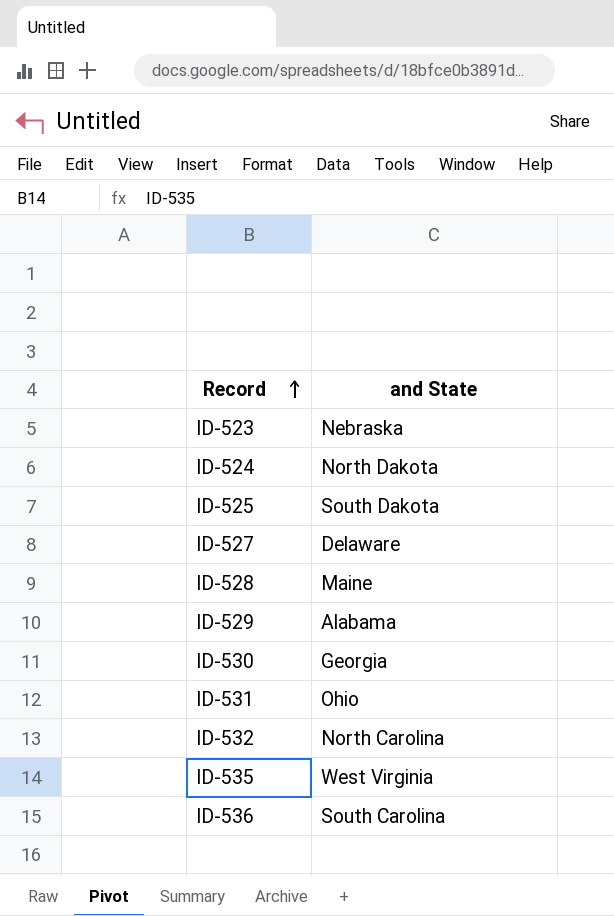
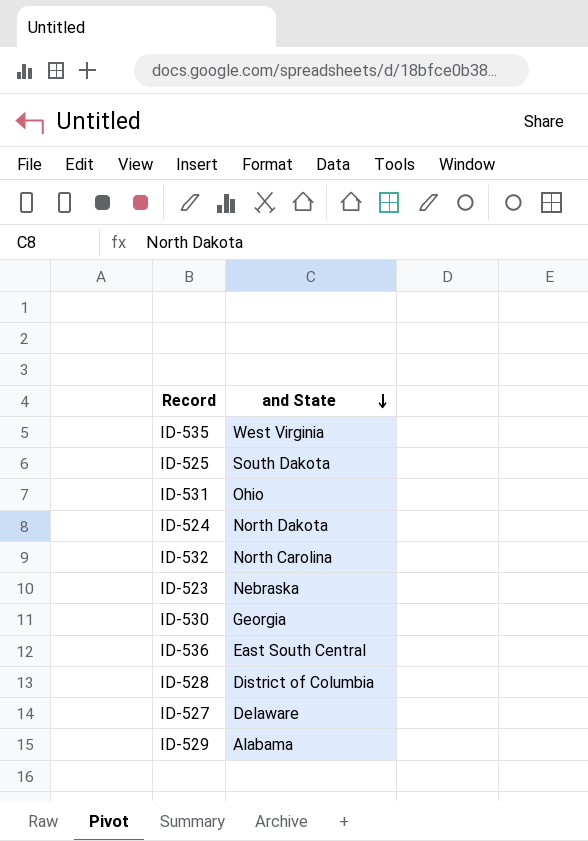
row order: Record ascending -> and State descending
ID-536 | and State: South Carolina -> East South Central
ID-528 | and State: Maine -> District of Columbia

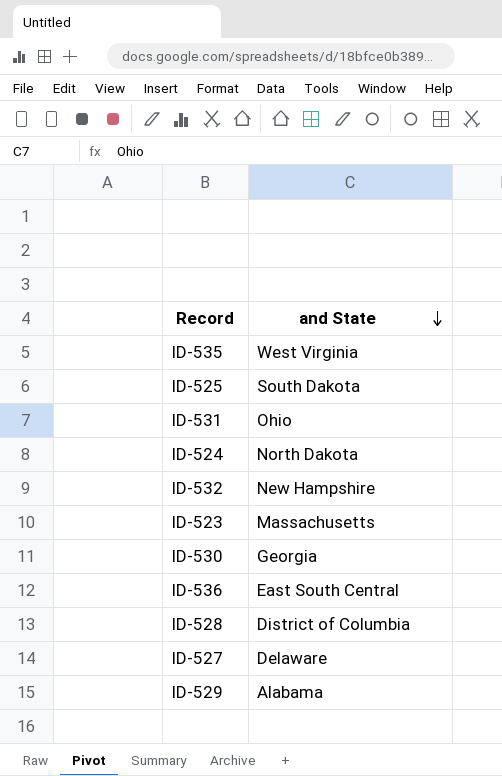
ID-532 | and State: North Carolina -> New Hampshire
ID-523 | and State: Nebraska -> Massachusetts

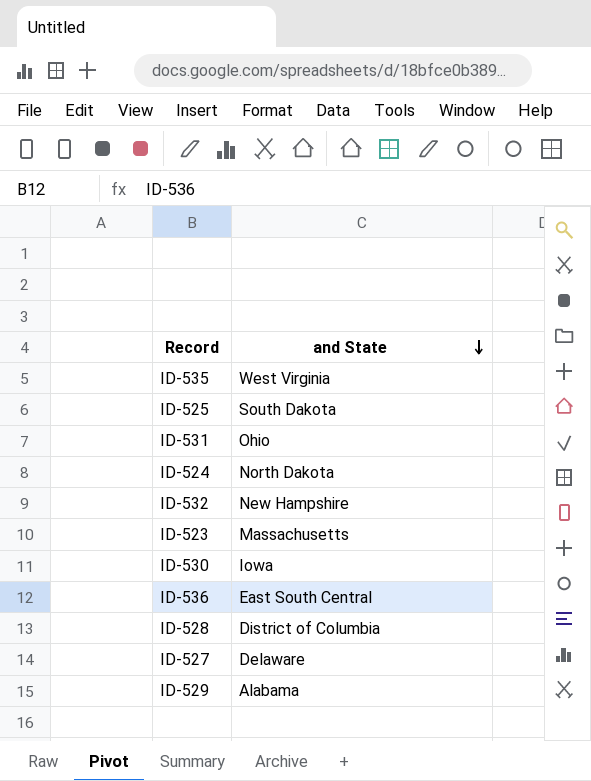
ID-530 | and State: Georgia -> Iowa

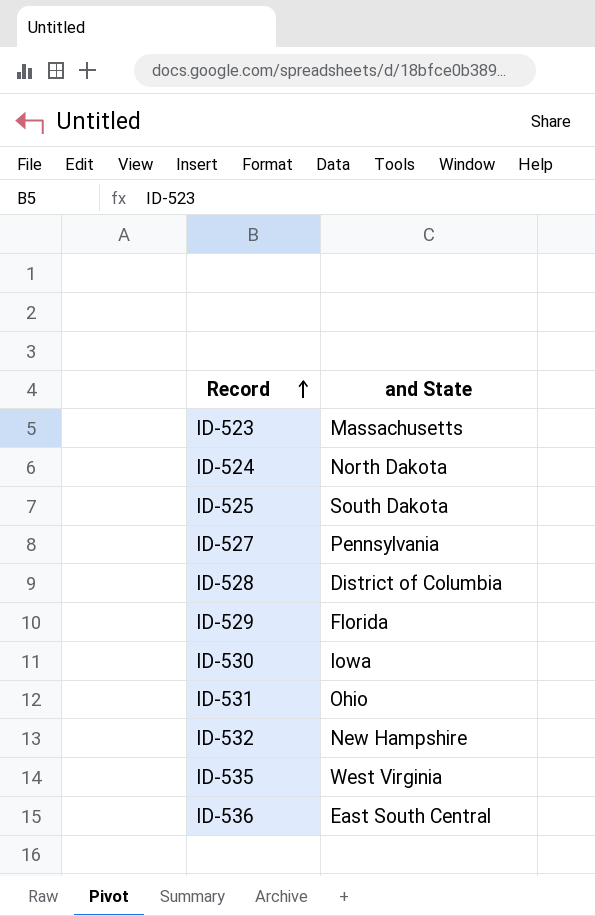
row order: and State descending -> Record ascending
ID-527 | and State: Delaware -> Pennsylvania
ID-529 | and State: Alabama -> Florida

